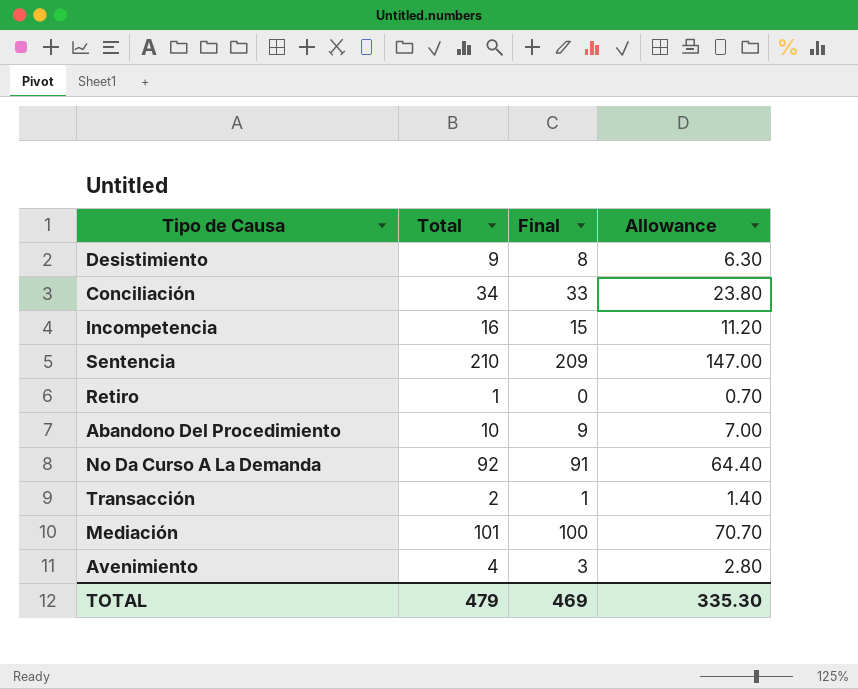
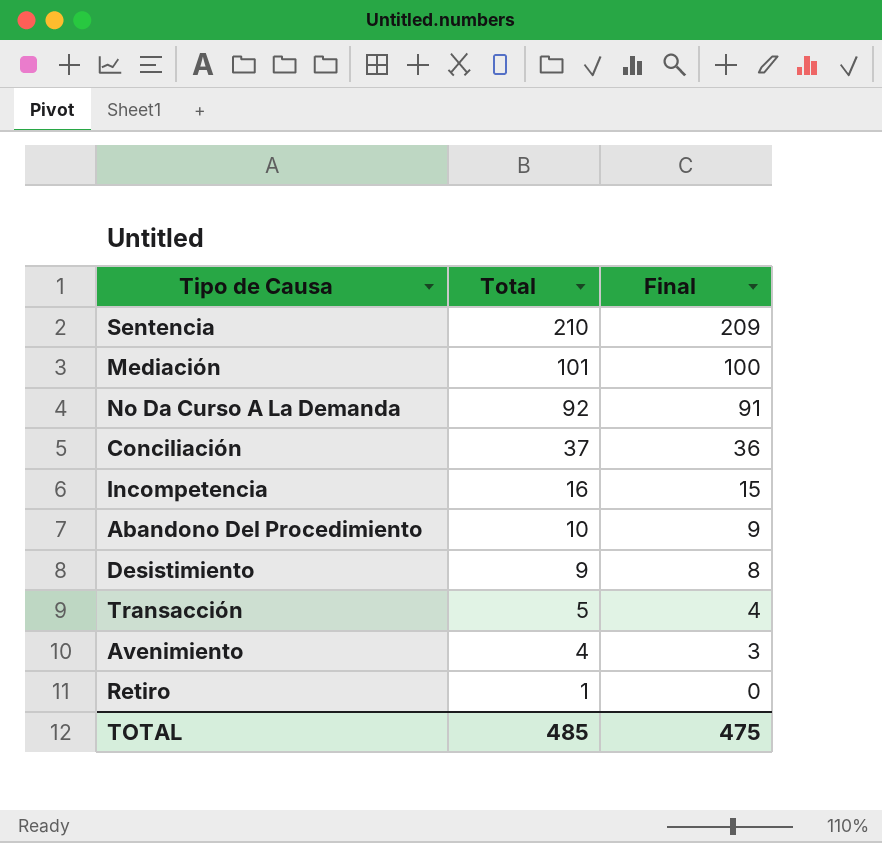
row order: none -> Total descending
column Allowance | formula: [Total] * 0.7 -> none
Conciliación | Total: 34 -> 37
Conciliación | Final: 33 -> 36
Transacción | Total: 2 -> 5
Transacción | Final: 1 -> 4
TOTAL | Total: 479 -> 485
TOTAL | Final: 469 -> 475

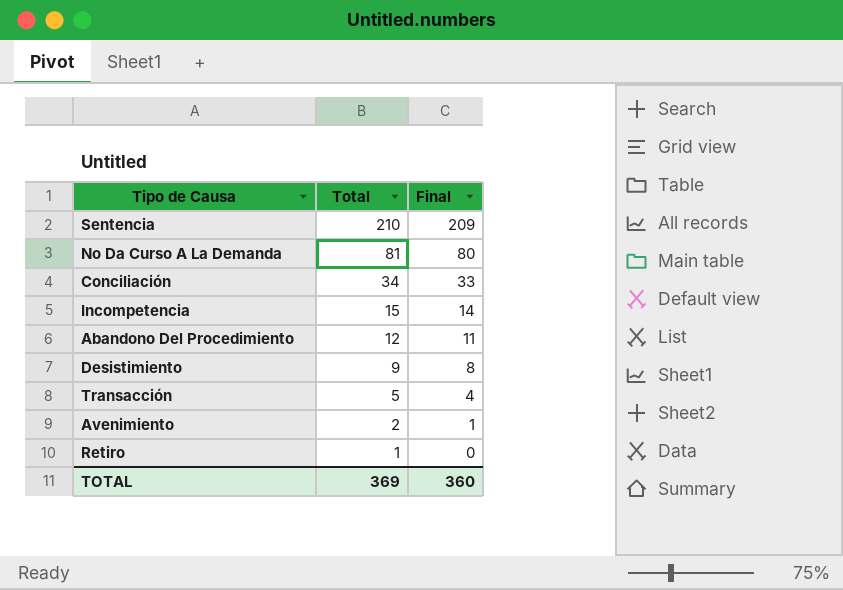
row Mediación: 101 | 100 -> none
No Da Curso A La Demanda | Total: 92 -> 81
No Da Curso A La Demanda | Final: 91 -> 80
Conciliación | Total: 37 -> 34
Conciliación | Final: 36 -> 33
Incompetencia | Total: 16 -> 15
Incompetencia | Final: 15 -> 14
Abandono Del Procedimiento | Total: 10 -> 12
Abandono Del Procedimiento | Final: 9 -> 11
Avenimiento | Total: 4 -> 2
Avenimiento | Final: 3 -> 1
TOTAL | Total: 485 -> 369
TOTAL | Final: 475 -> 360

